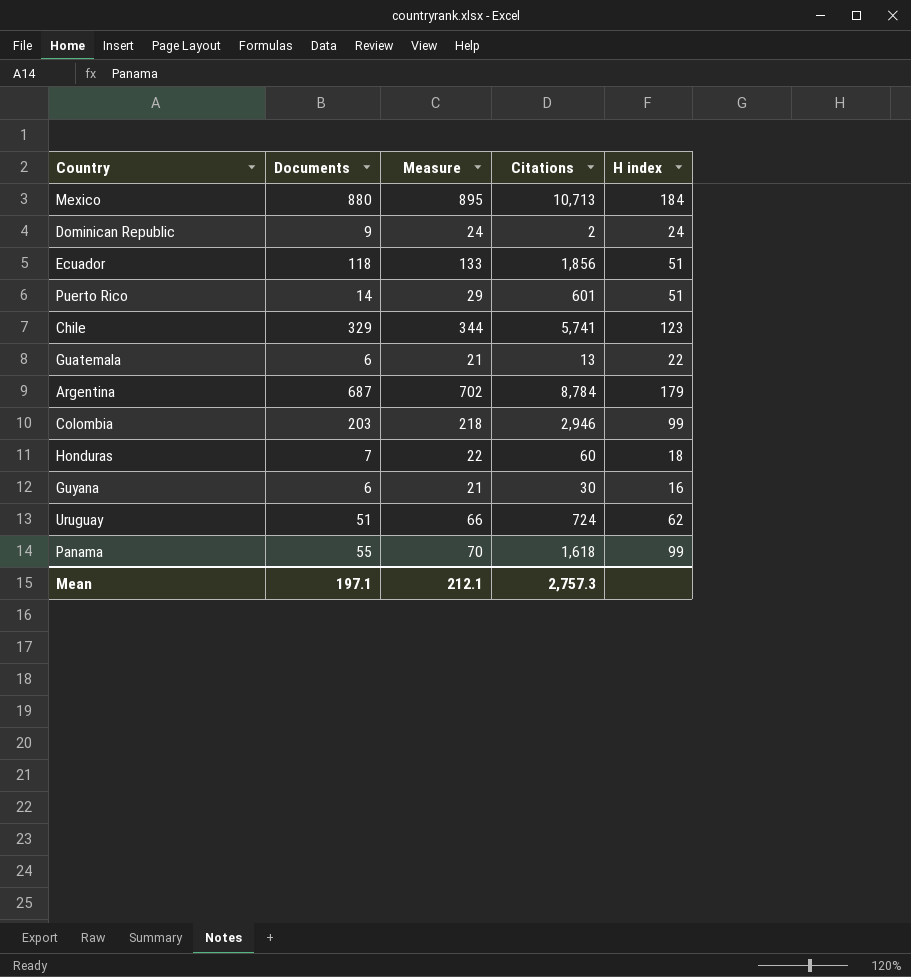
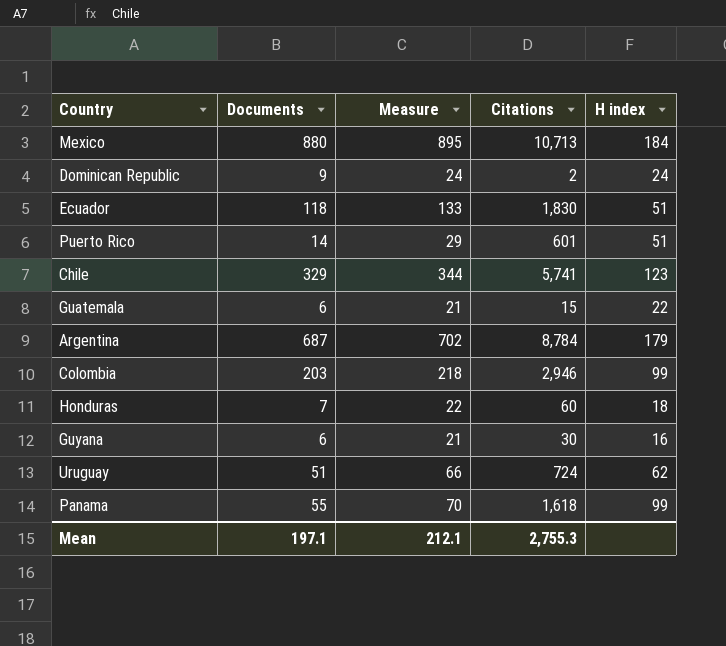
Ecuador | Citations: 1,856 -> 1,830
Guatemala | Citations: 13 -> 15
Mean | Citations: 2,757.3 -> 2,755.3

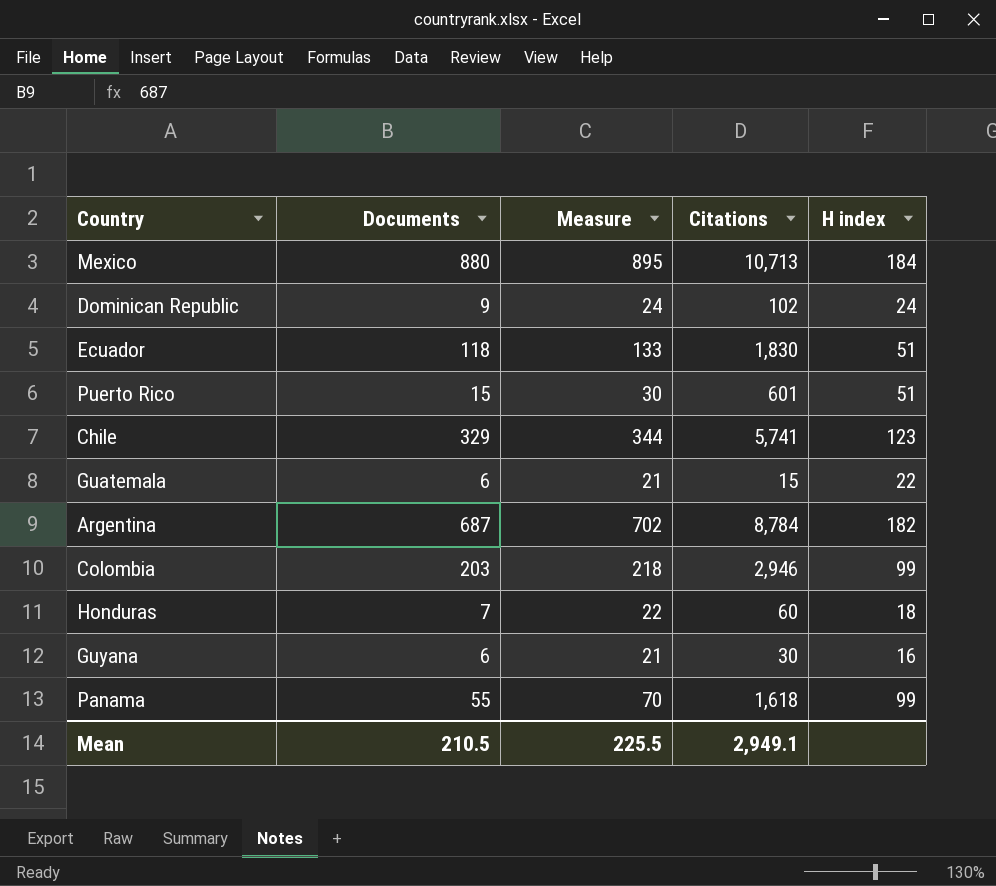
row Uruguay: 51 | 66 | 724 | 62 -> none
Dominican Republic | Citations: 2 -> 102
Puerto Rico | Documents: 14 -> 15
Puerto Rico | Measure: 29 -> 30
Argentina | H index: 179 -> 182
Mean | Documents: 197.1 -> 210.5
Mean | Measure: 212.1 -> 225.5
Mean | Citations: 2,755.3 -> 2,949.1

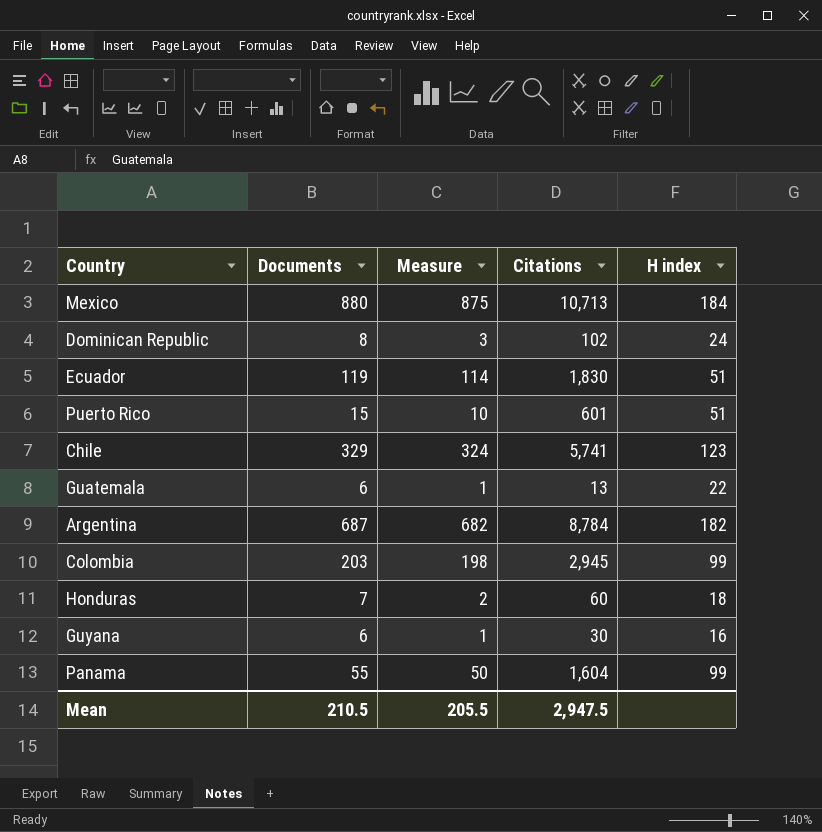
column Measure | formula: [Documents] + 15 -> [Documents] - 5
Dominican Republic | Documents: 9 -> 8
Ecuador | Documents: 118 -> 119
Guatemala | Citations: 15 -> 13
Colombia | Citations: 2,946 -> 2,945
Panama | Citations: 1,618 -> 1,604
Mean | Measure: 225.5 -> 205.5
Mean | Citations: 2,949.1 -> 2,947.5

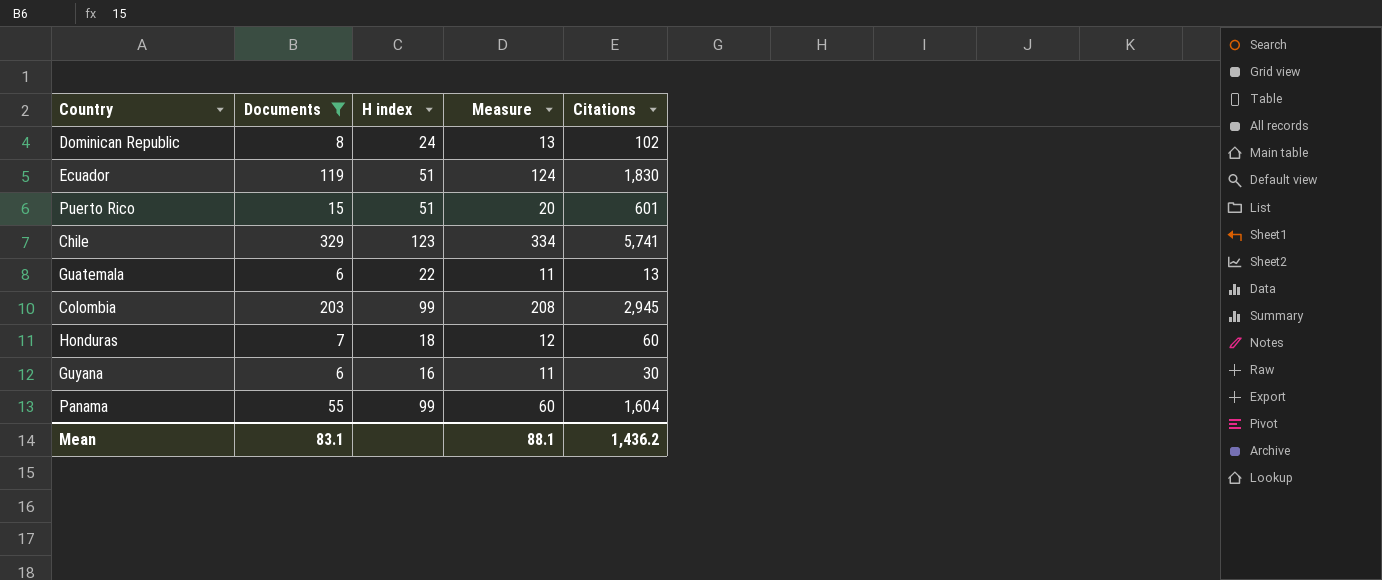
filter: none -> Documents <= 329
column H index | position: 5 -> 3
column Measure | formula: [Documents] - 5 -> [Documents] + 5
Mean | Documents: 210.5 -> 83.1
Mean | Measure: 205.5 -> 88.1
Mean | Citations: 2,947.5 -> 1,436.2

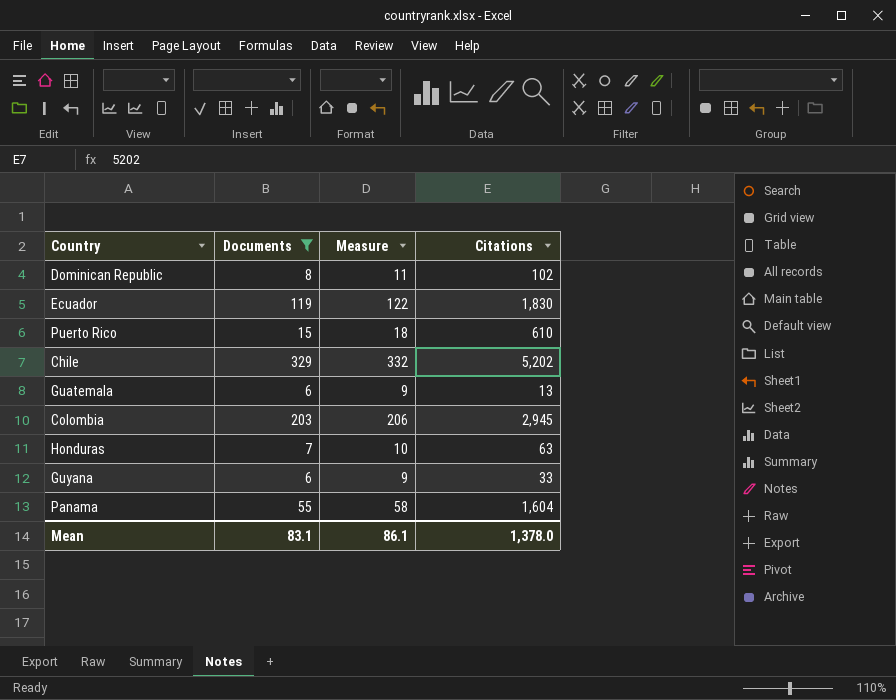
column H index | position: 3 -> none
column Measure | formula: [Documents] + 5 -> [Documents] + 3
Puerto Rico | Citations: 601 -> 610
Chile | Citations: 5,741 -> 5,202
Honduras | Citations: 60 -> 63
Guyana | Citations: 30 -> 33
Mean | Measure: 88.1 -> 86.1
Mean | Citations: 1,436.2 -> 1,378.0

